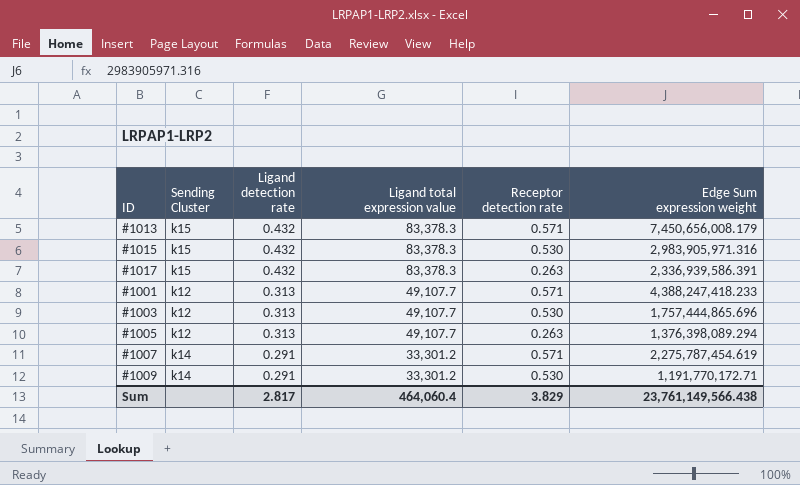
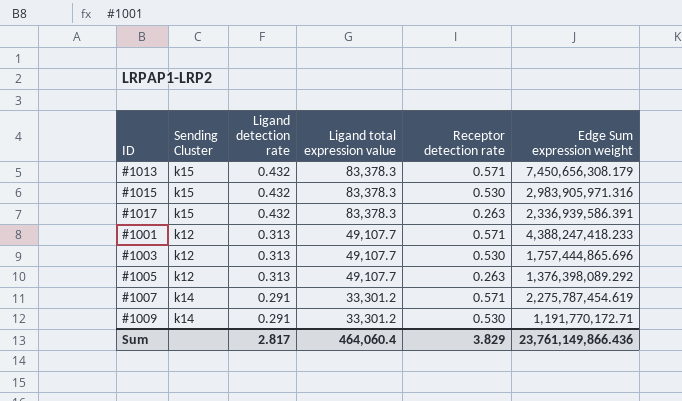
#1013 | Edge Sum expression weight: 7,450,656,008.179 -> 7,450,656,308.179
#1005 | Edge Sum expression weight: 1,376,398,089.294 -> 1,376,398,089.292
Sum | Edge Sum expression weight: 23,761,149,566.438 -> 23,761,149,866.436

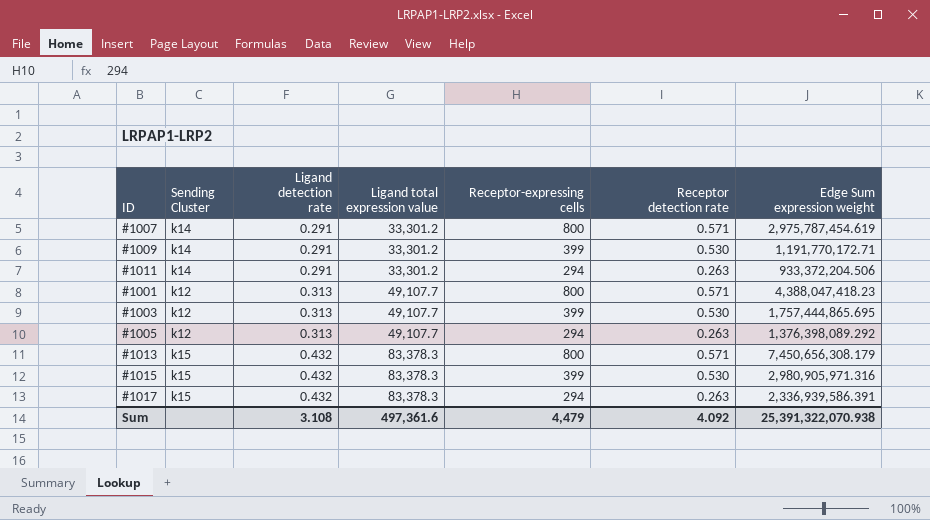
row order: Ligand detection rate descending -> Ligand detection rate ascending
column Receptor-expressing cells | position: none -> 5
#1007 | Edge Sum expression weight: 2,275,787,454.619 -> 2,975,787,454.619
row #1011: none -> k14 | 0.291 | 33,301.2 | 294 | 0.263 | 933,372,204.506
#1001 | Edge Sum expression weight: 4,388,247,418.233 -> 4,388,047,418.23
#1003 | Edge Sum expression weight: 1,757,444,865.696 -> 1,757,444,865.695
#1015 | Edge Sum expression weight: 2,983,905,971.316 -> 2,980,905,971.316
Sum | Ligand detection rate: 2.817 -> 3.108
Sum | Ligand total expression value: 464,060.4 -> 497,361.6
Sum | Receptor detection rate: 3.829 -> 4.092
Sum | Edge Sum expression weight: 23,761,149,866.436 -> 25,391,322,070.938

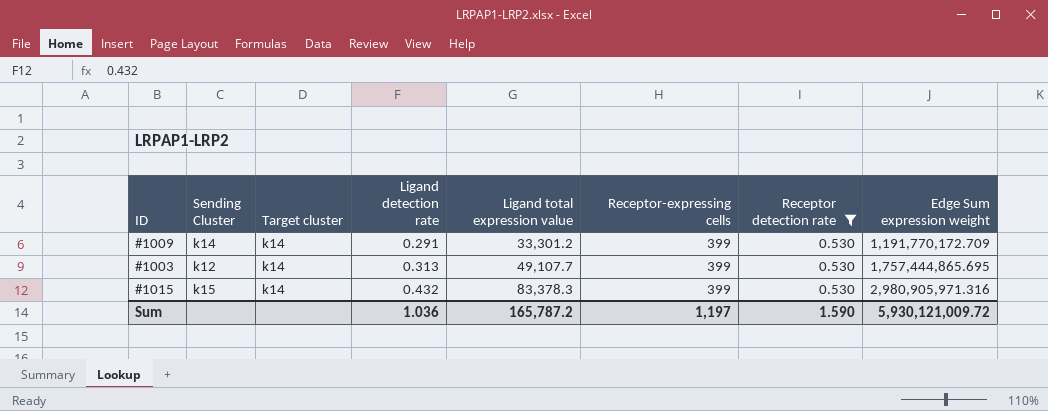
filter: none -> Receptor detection rate = 0.530
column Target cluster | position: none -> 3
#1009 | Edge Sum expression weight: 1,191,770,172.71 -> 1,191,770,172.709
Sum | Ligand detection rate: 3.108 -> 1.036
Sum | Ligand total expression value: 497,361.6 -> 165,787.2
Sum | Receptor-expressing cells: 4,479 -> 1,197
Sum | Receptor detection rate: 4.092 -> 1.590
Sum | Edge Sum expression weight: 25,391,322,070.938 -> 5,930,121,009.72

